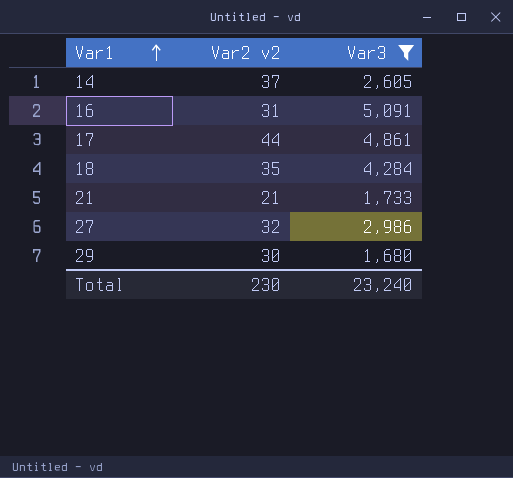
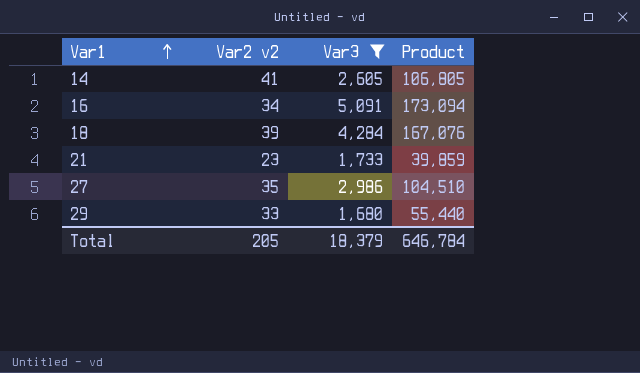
column Product | formula: none -> [Var2 v2] * [Var3]
row 17: 44 | 4,861 -> none
14 | Var2 v2: 37 -> 41
16 | Var2 v2: 31 -> 34
18 | Var2 v2: 35 -> 39
21 | Var2 v2: 21 -> 23
27 | Var2 v2: 32 -> 35
29 | Var2 v2: 30 -> 33
Total | Var2 v2: 230 -> 205
Total | Var3: 23,240 -> 18,379

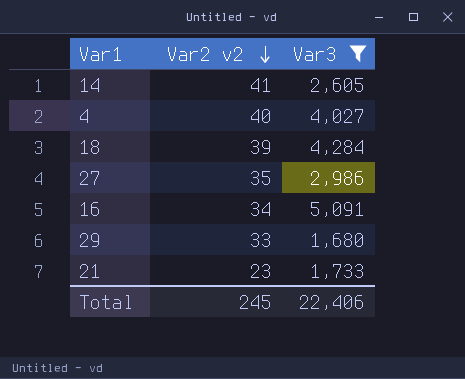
row order: Var1 ascending -> Var2 v2 descending
column Product | formula: [Var2 v2] * [Var3] -> none
row 4: none -> 40 | 4,027
Total | Var2 v2: 205 -> 245
Total | Var3: 18,379 -> 22,406

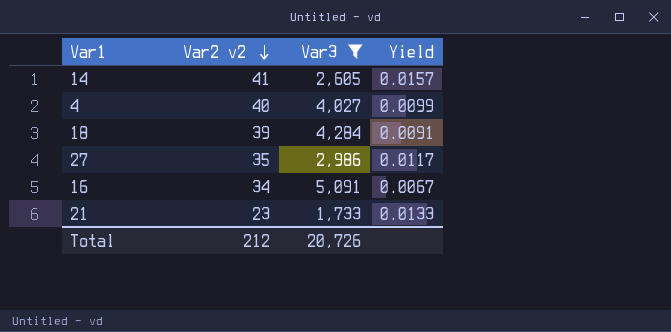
column Yield | formula: none -> [Var2 v2] / [Var3]
row 29: 33 | 1,680 -> none
Total | Var2 v2: 245 -> 212
Total | Var3: 22,406 -> 20,726

